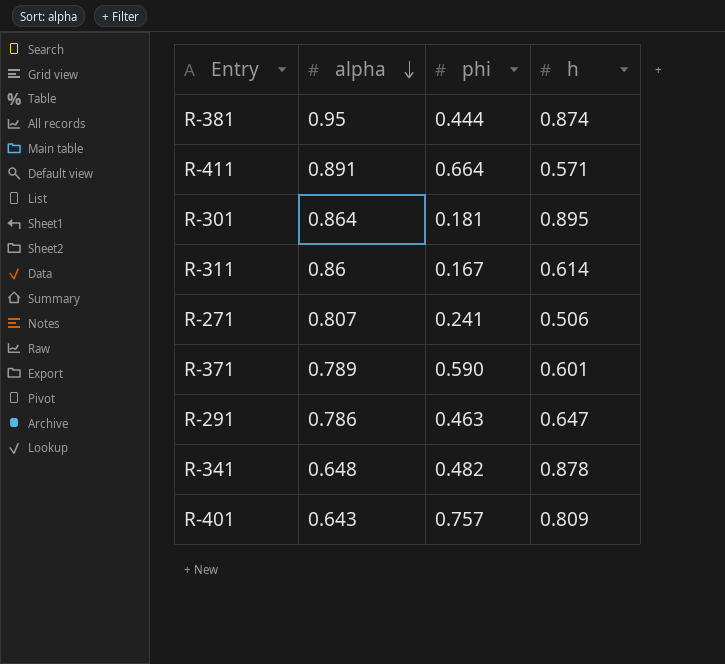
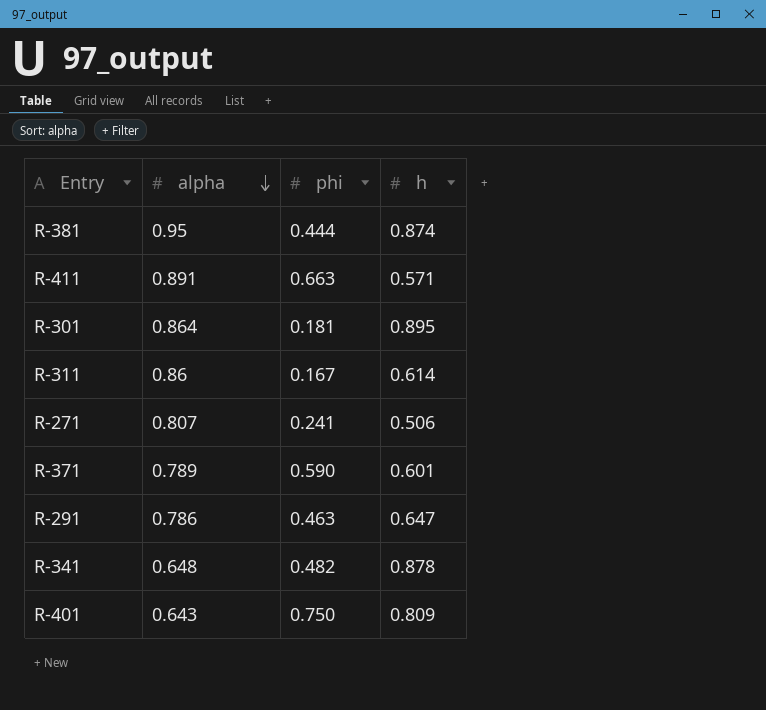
R-411 | phi: 0.664 -> 0.663
R-401 | phi: 0.757 -> 0.750

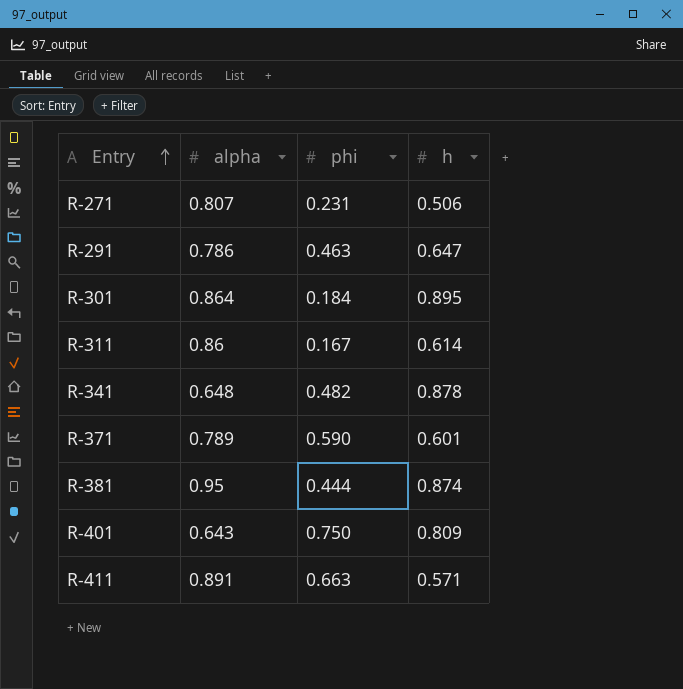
row order: alpha descending -> Entry ascending
R-271 | phi: 0.241 -> 0.231
R-301 | phi: 0.181 -> 0.184

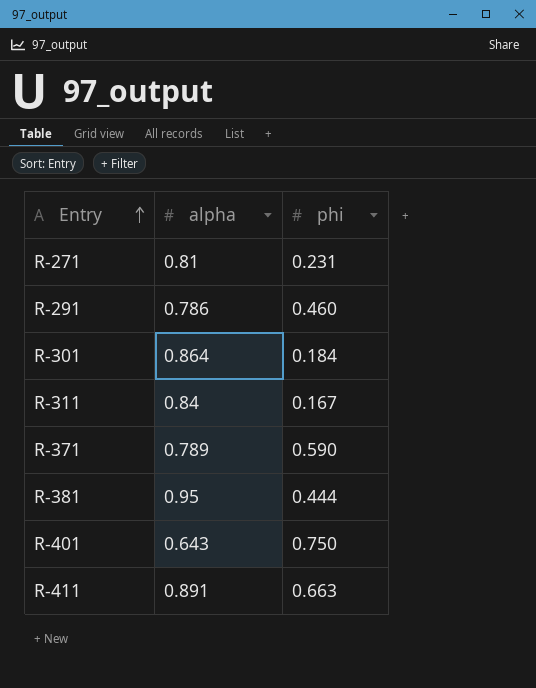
column h | position: 4 -> none
row R-341: 0.648 | 0.482 | 0.878 -> none
R-271 | alpha: 0.807 -> 0.81
R-291 | phi: 0.463 -> 0.460
R-311 | alpha: 0.86 -> 0.84

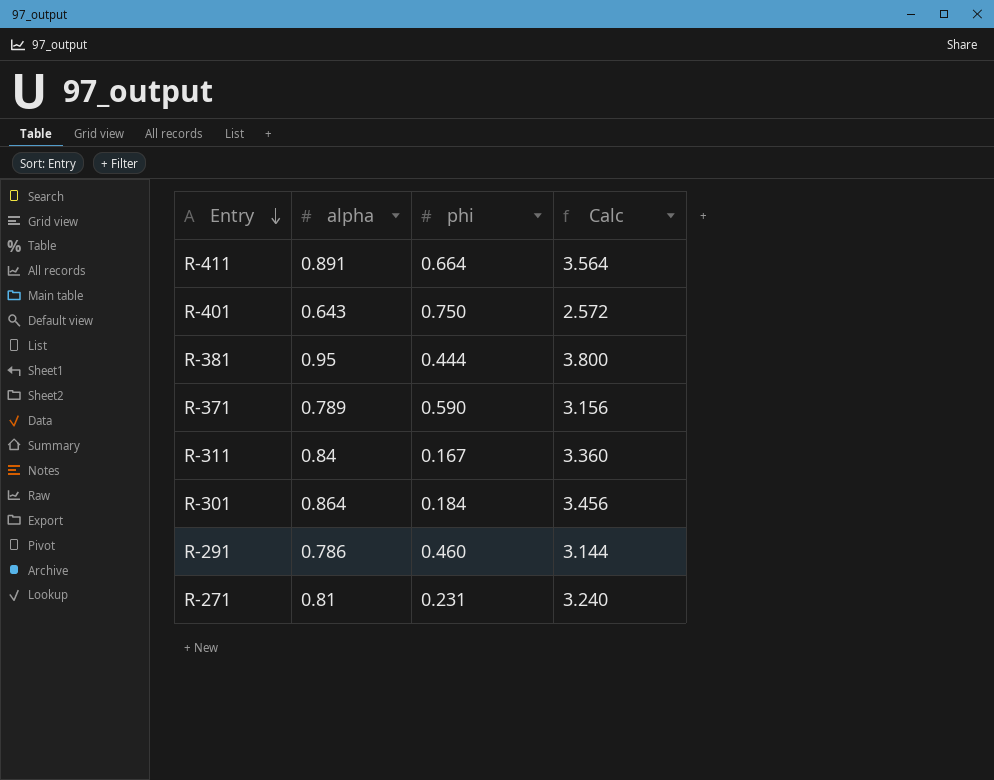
row order: Entry ascending -> Entry descending
column Calc | formula: none -> [alpha] * 4
R-411 | phi: 0.663 -> 0.664

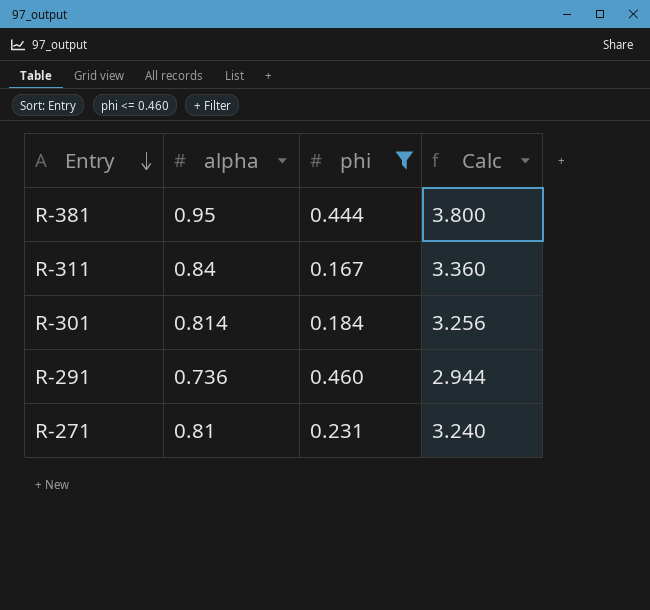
filter: none -> phi <= 0.460
R-301 | alpha: 0.864 -> 0.814
R-301 | Calc: 3.456 -> 3.256
R-291 | alpha: 0.786 -> 0.736
R-291 | Calc: 3.144 -> 2.944

